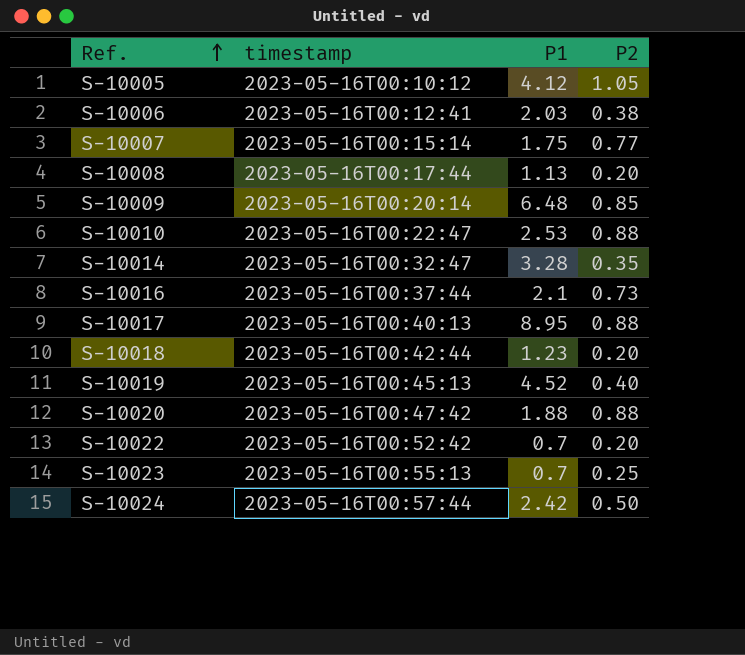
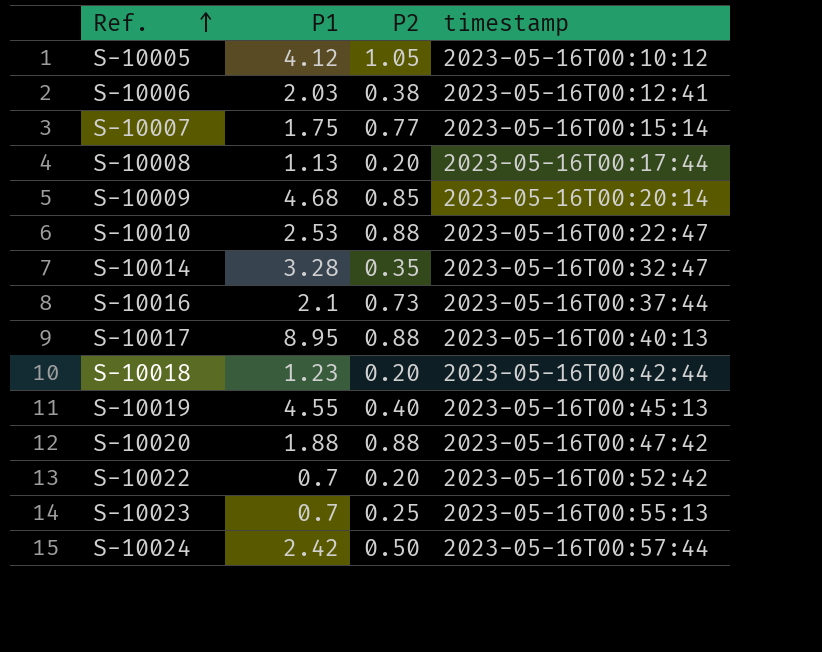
column timestamp | position: 2 -> 4
S-10009 | P1: 6.48 -> 4.68
S-10019 | P1: 4.52 -> 4.55

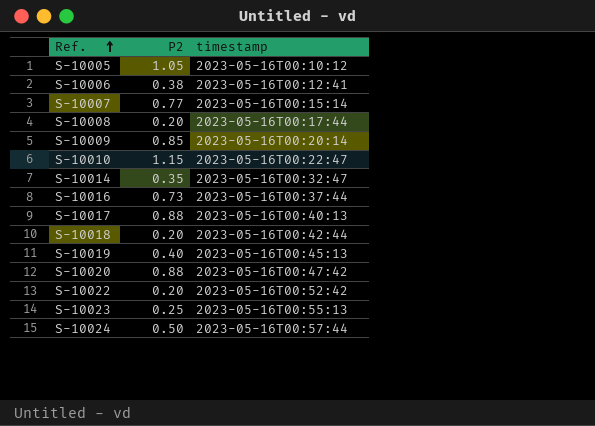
column P1 | position: 2 -> none
S-10010 | P2: 0.88 -> 1.15

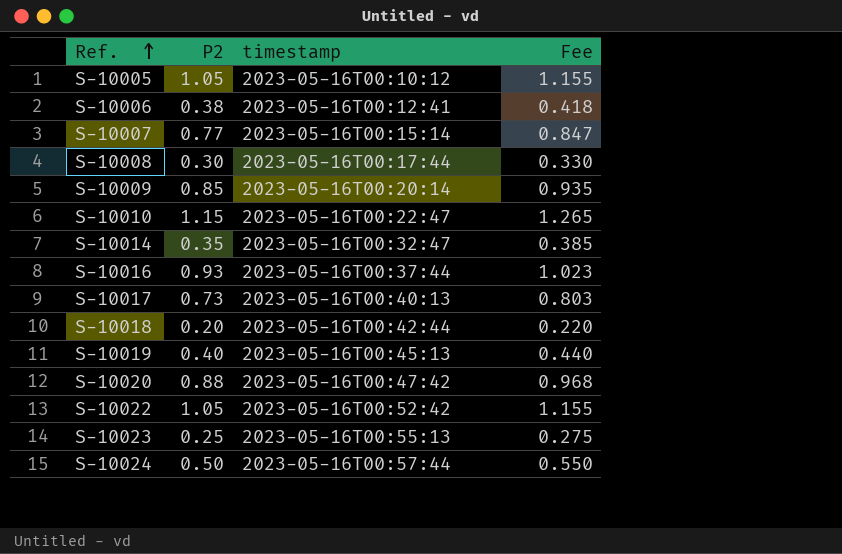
column Fee | formula: none -> [P2] * 1.1
S-10008 | P2: 0.20 -> 0.30
S-10016 | P2: 0.73 -> 0.93
S-10017 | P2: 0.88 -> 0.73
S-10022 | P2: 0.20 -> 1.05

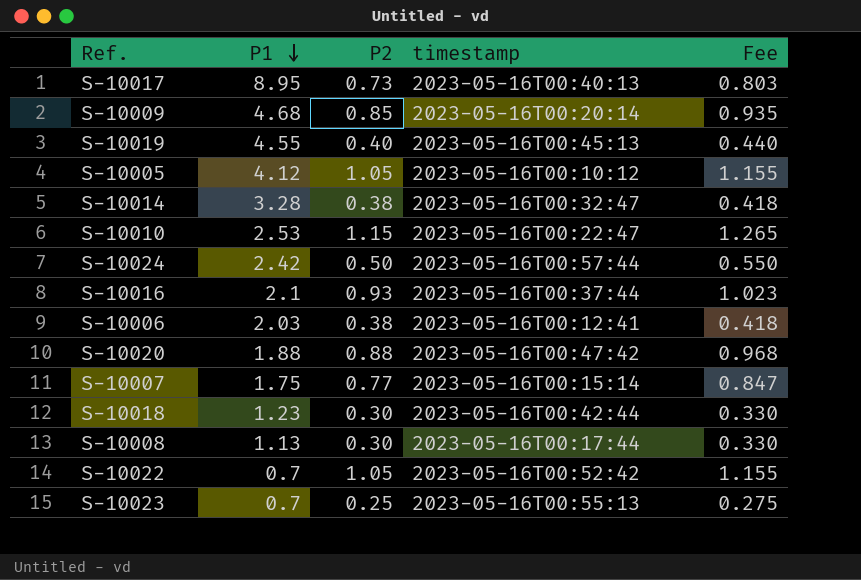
row order: Ref. ascending -> P1 descending
column P1 | position: none -> 2
S-10014 | P2: 0.35 -> 0.38
S-10014 | Fee: 0.385 -> 0.418
S-10018 | P2: 0.20 -> 0.30
S-10018 | Fee: 0.220 -> 0.330

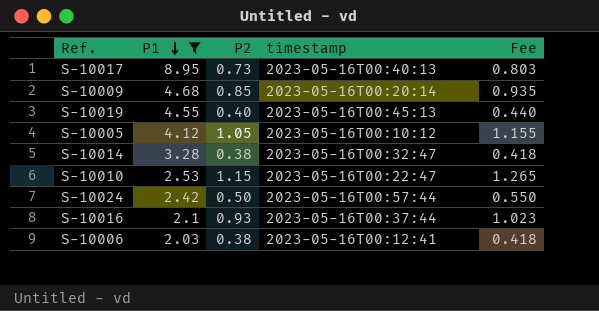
filter: none -> P1 >= 2.03

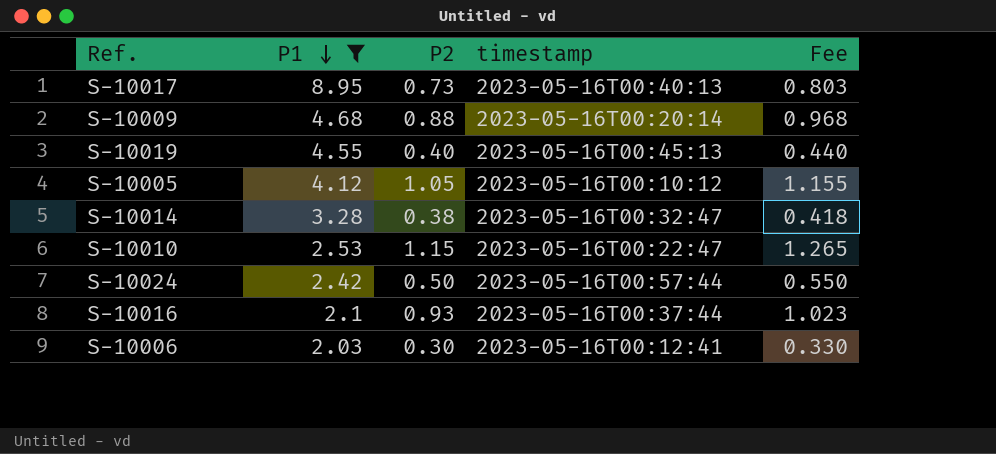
S-10009 | P2: 0.85 -> 0.88
S-10009 | Fee: 0.935 -> 0.968
S-10006 | P2: 0.38 -> 0.30
S-10006 | Fee: 0.418 -> 0.330

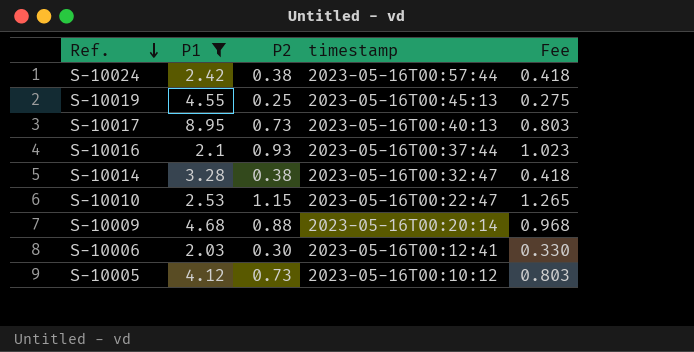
row order: P1 descending -> Ref. descending
S-10024 | P2: 0.50 -> 0.38
S-10024 | Fee: 0.550 -> 0.418
S-10019 | P2: 0.40 -> 0.25
S-10019 | Fee: 0.440 -> 0.275
S-10005 | P2: 1.05 -> 0.73
S-10005 | Fee: 1.155 -> 0.803

